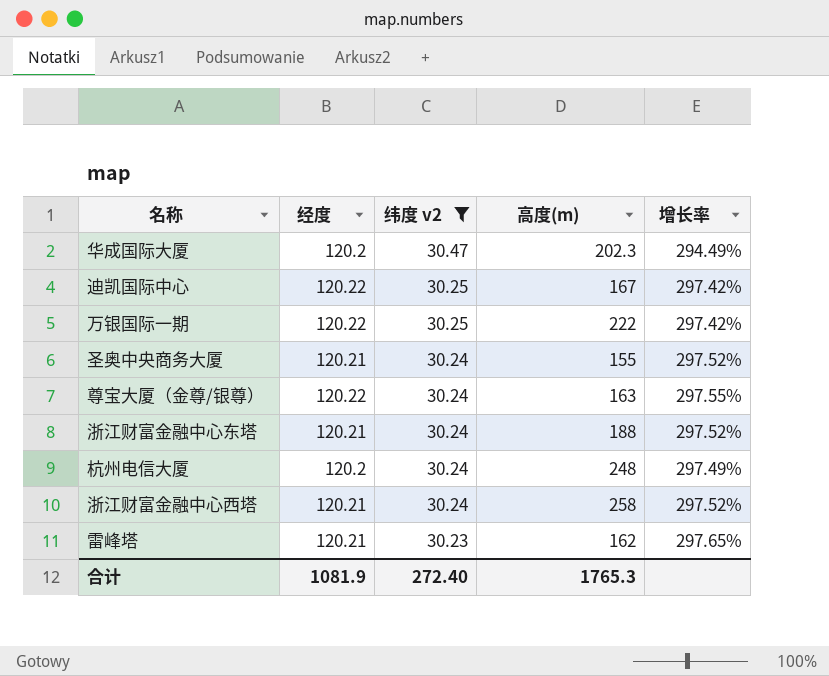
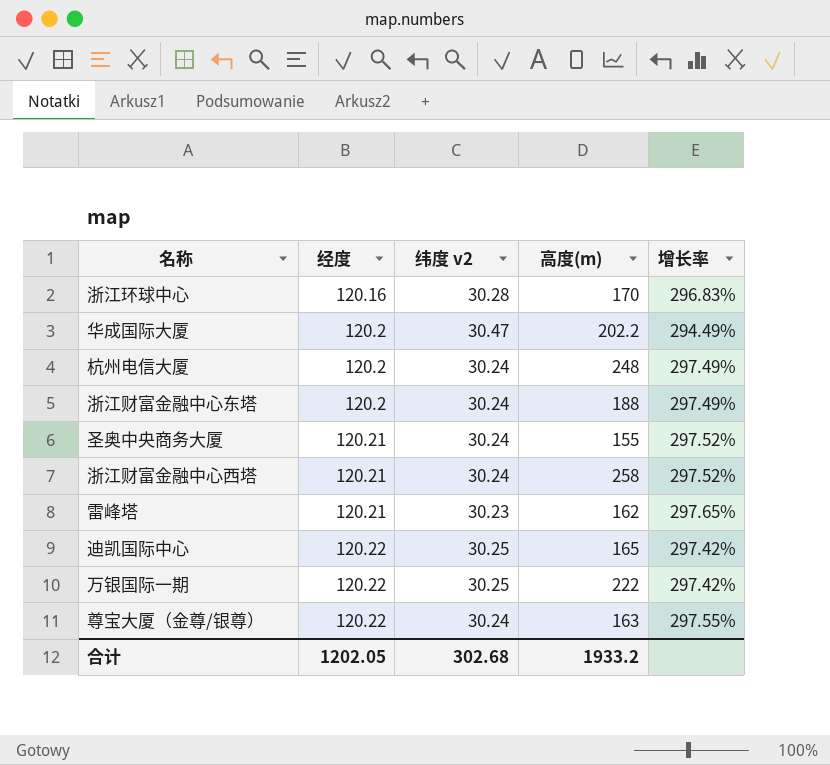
filter: 纬度 v2 != 30.28 -> none
row order: 纬度 v2 descending -> 经度 ascending
华成国际大厦 | 高度(m): 202.3 -> 202.2
浙江财富金融中心东塔 | 经度: 120.21 -> 120.2
浙江财富金融中心东塔 | 增长率: 297.52% -> 297.49%
迪凯国际中心 | 高度(m): 167 -> 165
合计 | 经度: 1081.9 -> 1202.05
合计 | 纬度 v2: 272.40 -> 302.68
合计 | 高度(m): 1765.3 -> 1933.2

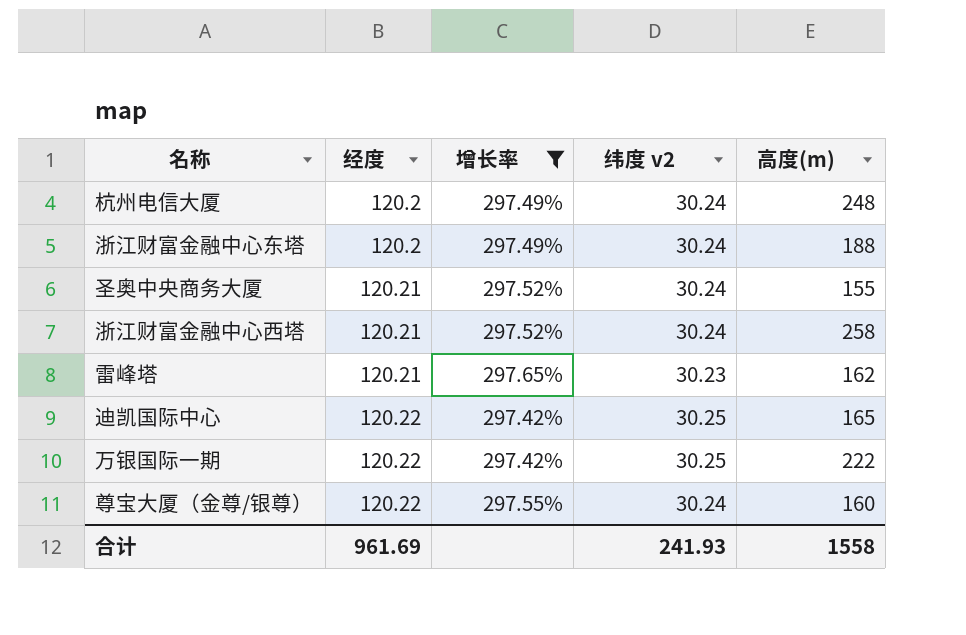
filter: none -> 增长率 >= 297.42%
column 增长率 | position: 5 -> 3
尊宝大厦（金尊/银尊） | 高度(m): 163 -> 160
合计 | 经度: 1202.05 -> 961.69
合计 | 纬度 v2: 302.68 -> 241.93
合计 | 高度(m): 1933.2 -> 1558

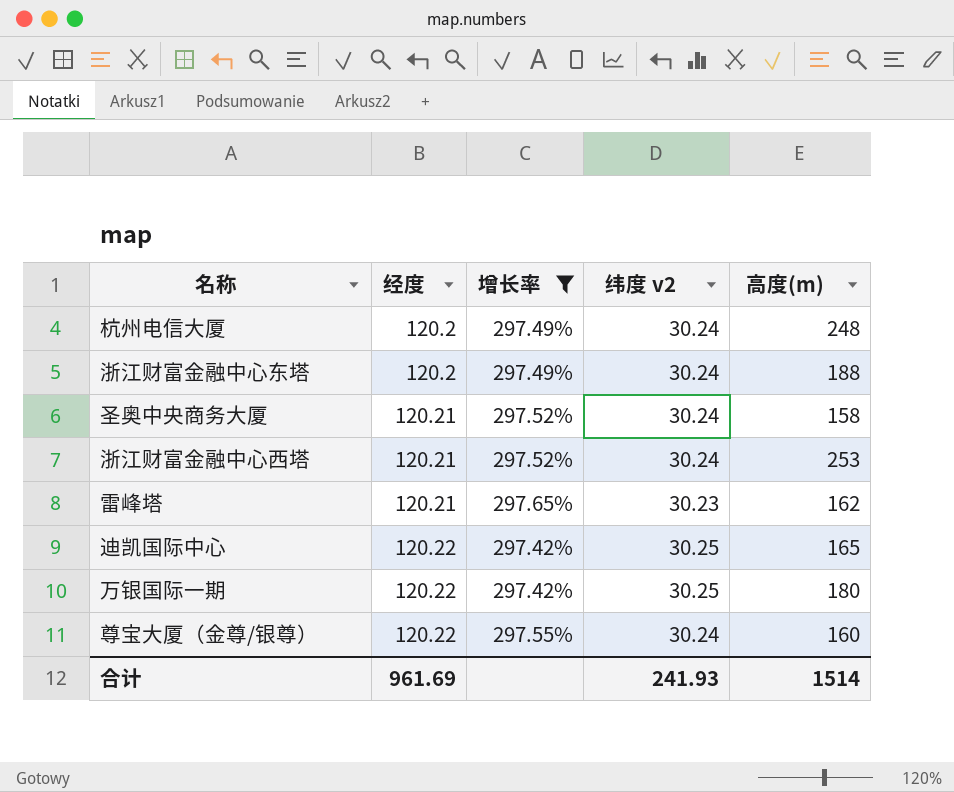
圣奥中央商务大厦 | 高度(m): 155 -> 158
浙江财富金融中心西塔 | 高度(m): 258 -> 253
万银国际一期 | 高度(m): 222 -> 180
合计 | 高度(m): 1558 -> 1514

